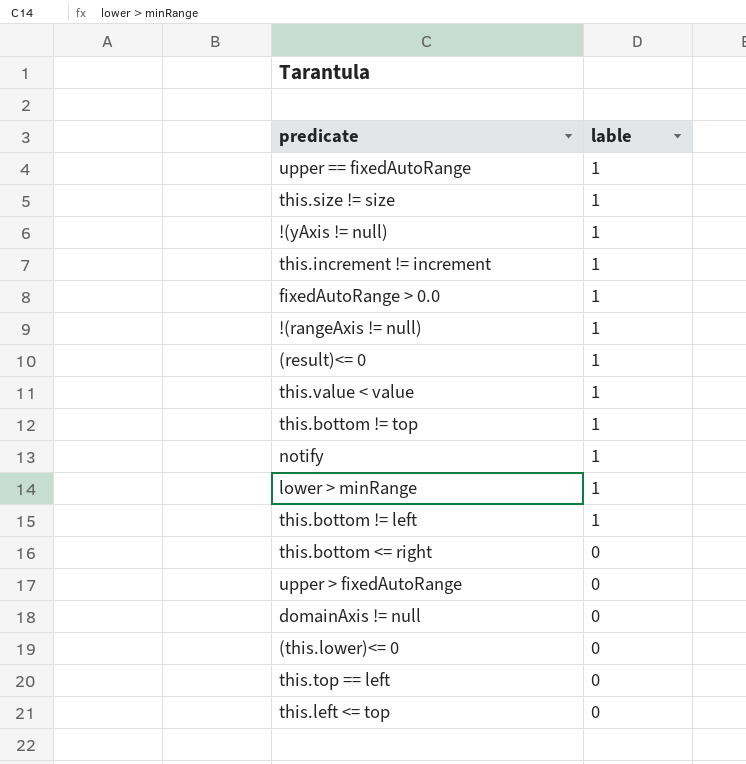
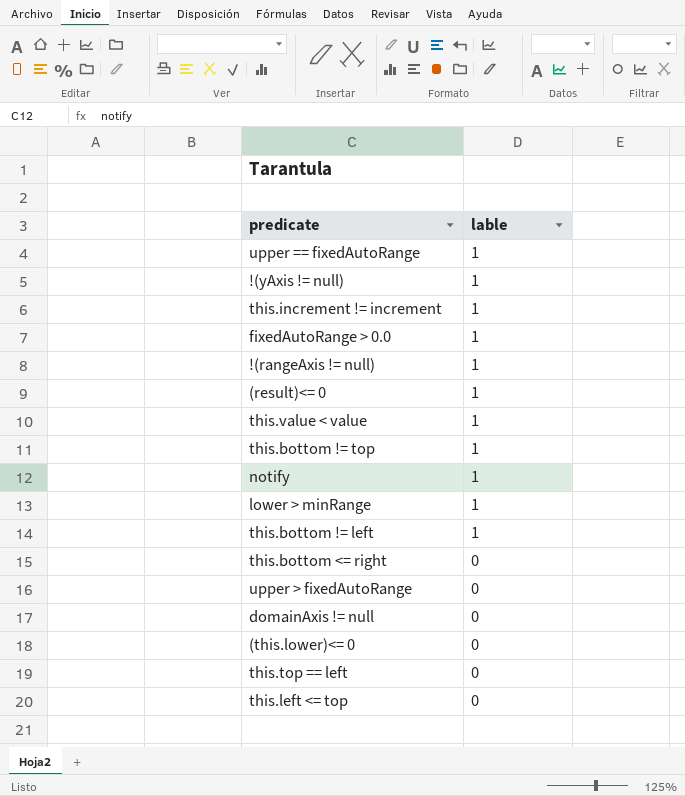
row this.size != size: 1 -> none

